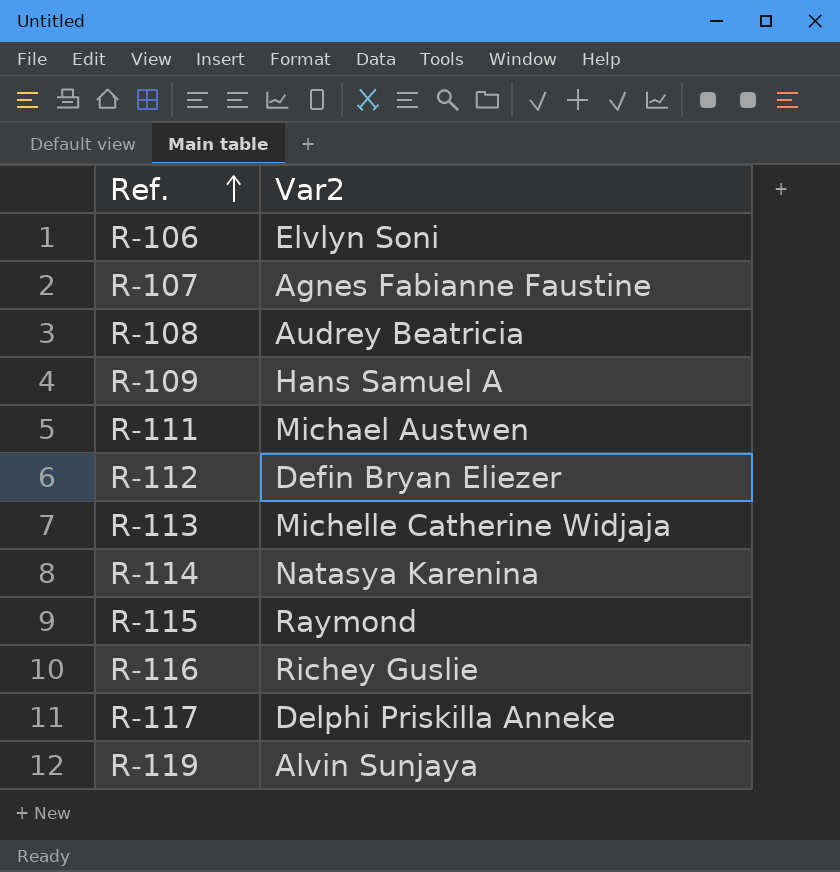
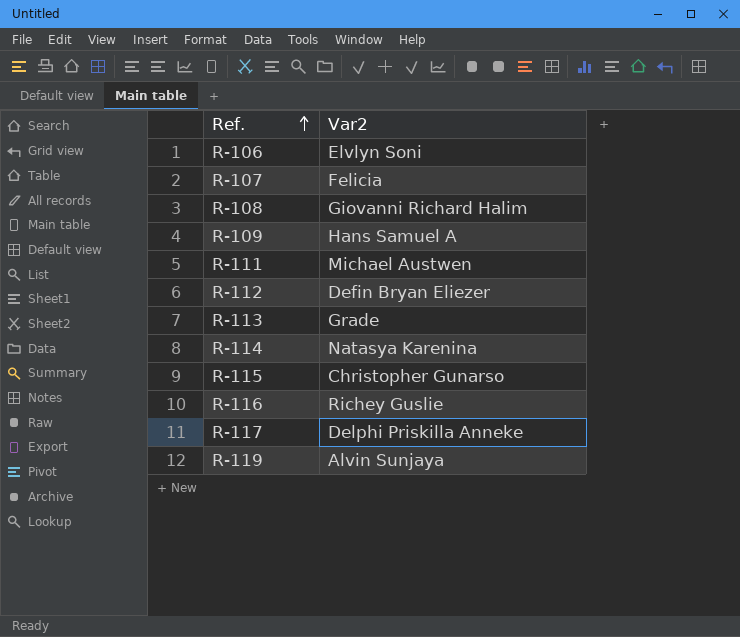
R-107 | Var2: Agnes Fabianne Faustine -> Felicia
R-108 | Var2: Audrey Beatricia -> Giovanni Richard Halim
R-113 | Var2: Michelle Catherine Widjaja -> Grade
R-115 | Var2: Raymond -> Christopher Gunarso

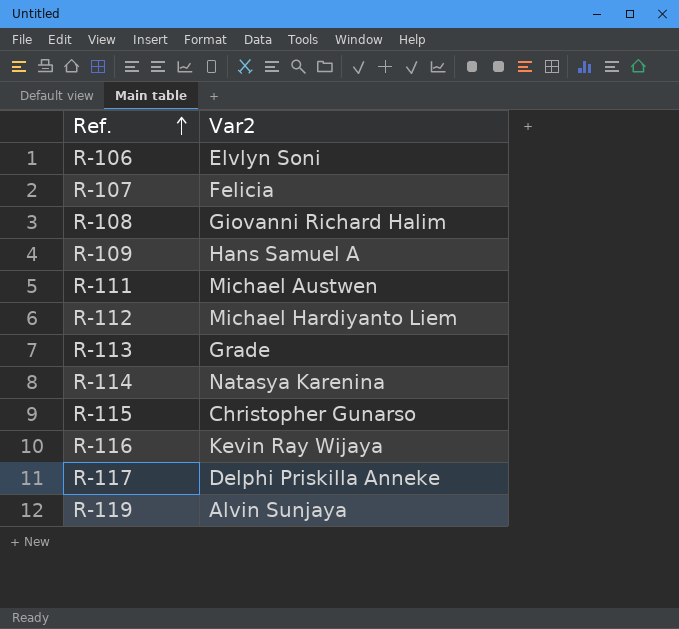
R-112 | Var2: Defin Bryan Eliezer -> Michael Hardiyanto Liem
R-116 | Var2: Richey Guslie -> Kevin Ray Wijaya

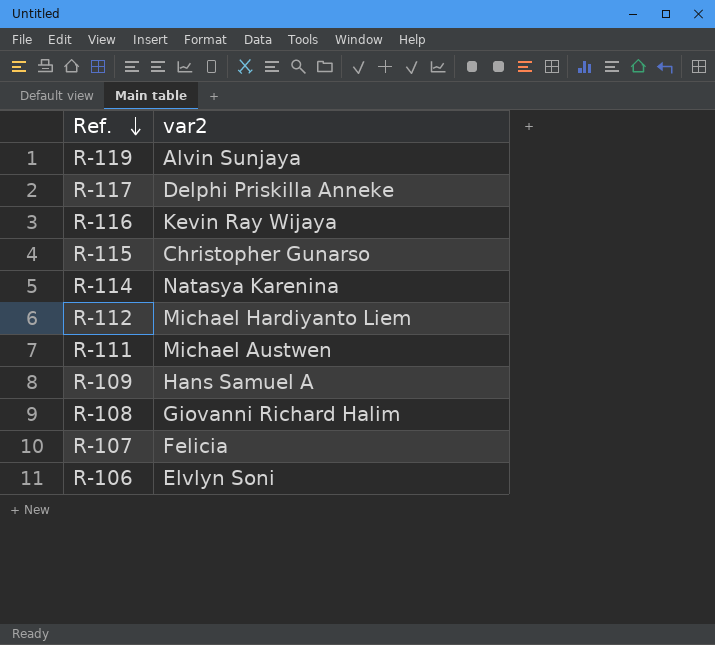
row order: Ref. ascending -> Ref. descending
column name: Var2 -> var2
row R-113: Grade -> none

